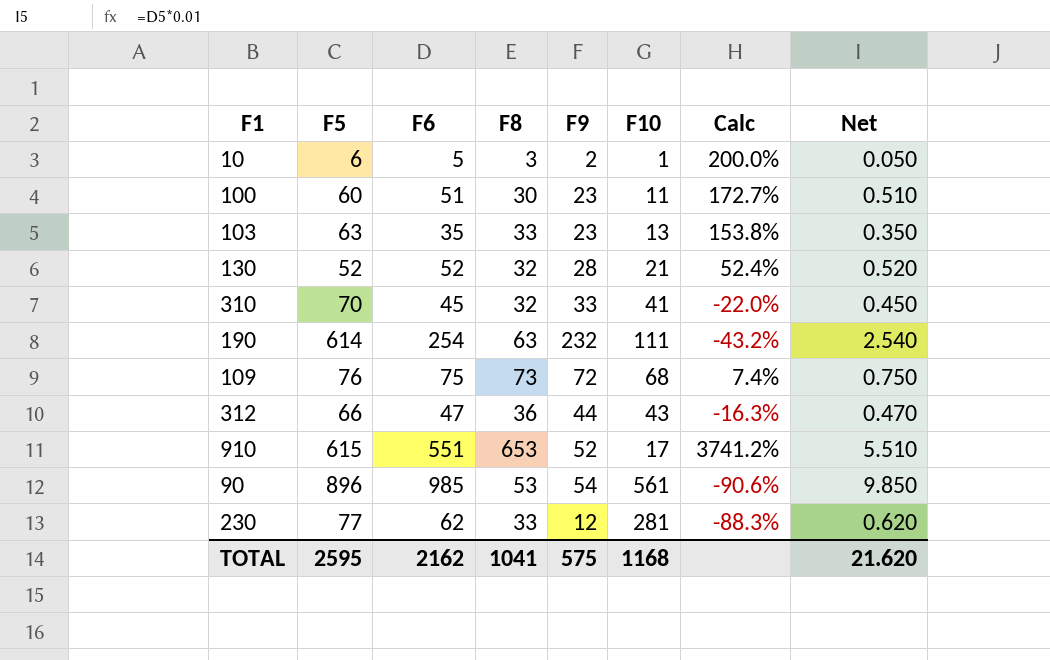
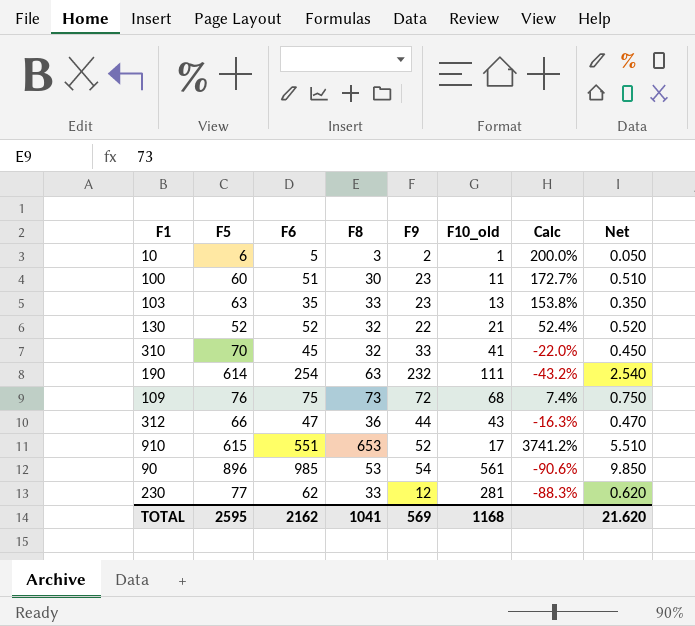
column name: F10 -> F10_old
130 | F9: 28 -> 22
TOTAL | F9: 575 -> 569

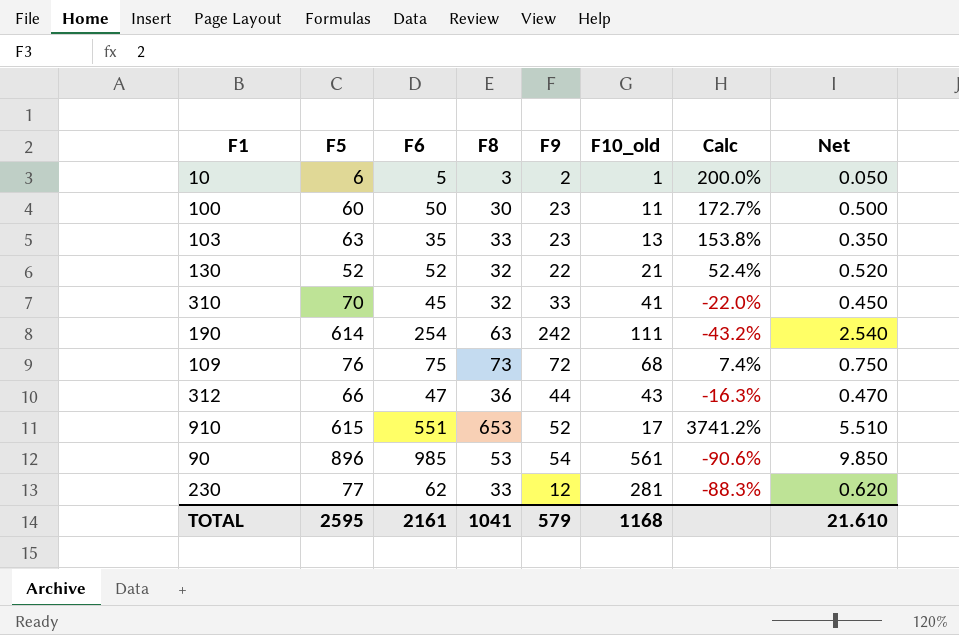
100 | F6: 51 -> 50
100 | Net: 0.510 -> 0.500
190 | F9: 232 -> 242
TOTAL | F6: 2162 -> 2161
TOTAL | F9: 569 -> 579
TOTAL | Net: 21.620 -> 21.610

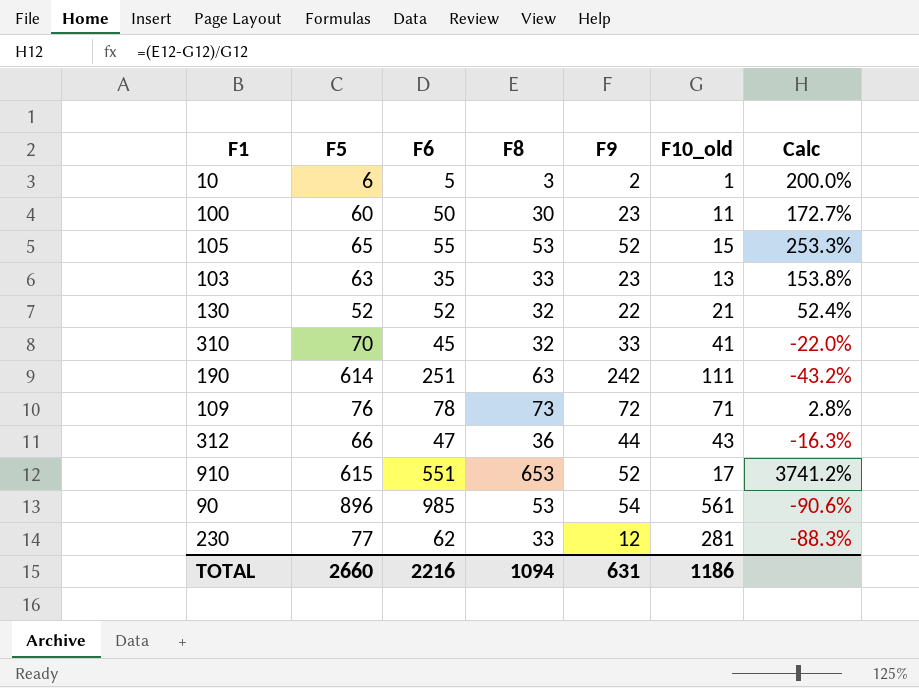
column Net | formula: [F6] * 0.01 -> none
row 105: none -> 65 | 55 | 53 | 52 | 15 | 253.3%
190 | F6: 254 -> 251
109 | F6: 75 -> 78
109 | F10_old: 68 -> 71
109 | Calc: 7.4% -> 2.8%
TOTAL | F5: 2595 -> 2660
TOTAL | F6: 2161 -> 2216
TOTAL | F8: 1041 -> 1094
TOTAL | F9: 579 -> 631
TOTAL | F10_old: 1168 -> 1186

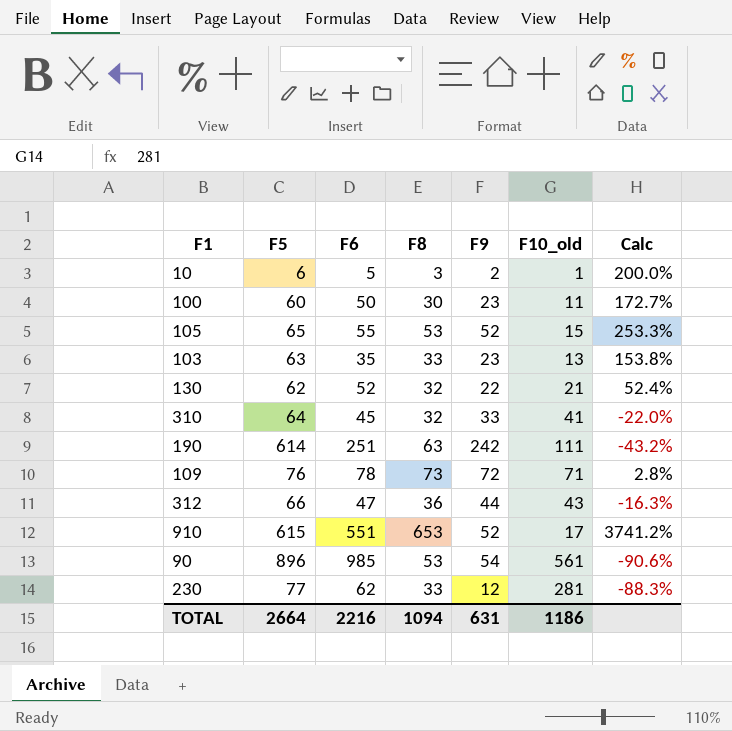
130 | F5: 52 -> 62
310 | F5: 70 -> 64
TOTAL | F5: 2660 -> 2664

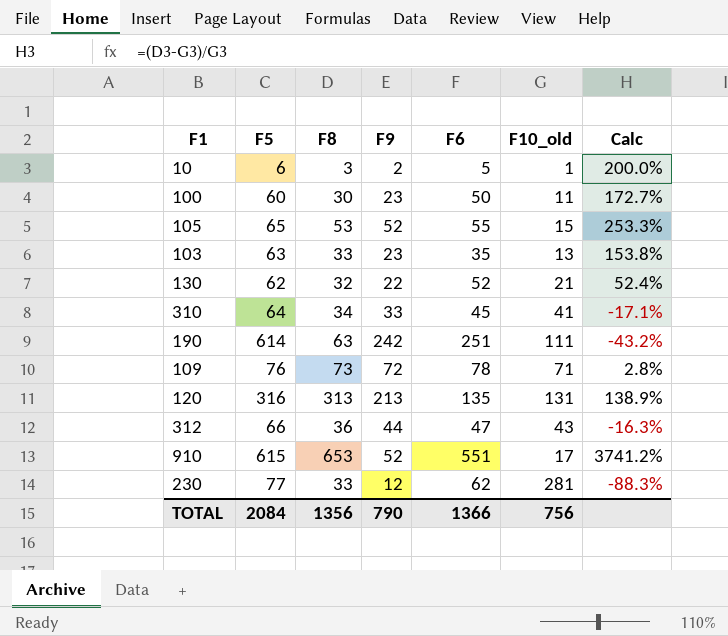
column F6 | position: 3 -> 5
row 90: 896 | 985 | 53 | 54 | 561 | -90.6% -> none
310 | F8: 32 -> 34
310 | Calc: -22.0% -> -17.1%
row 120: none -> 316 | 313 | 213 | 135 | 131 | 138.9%
TOTAL | F5: 2664 -> 2084
TOTAL | F8: 1094 -> 1356
TOTAL | F9: 631 -> 790
TOTAL | F6: 2216 -> 1366
TOTAL | F10_old: 1186 -> 756

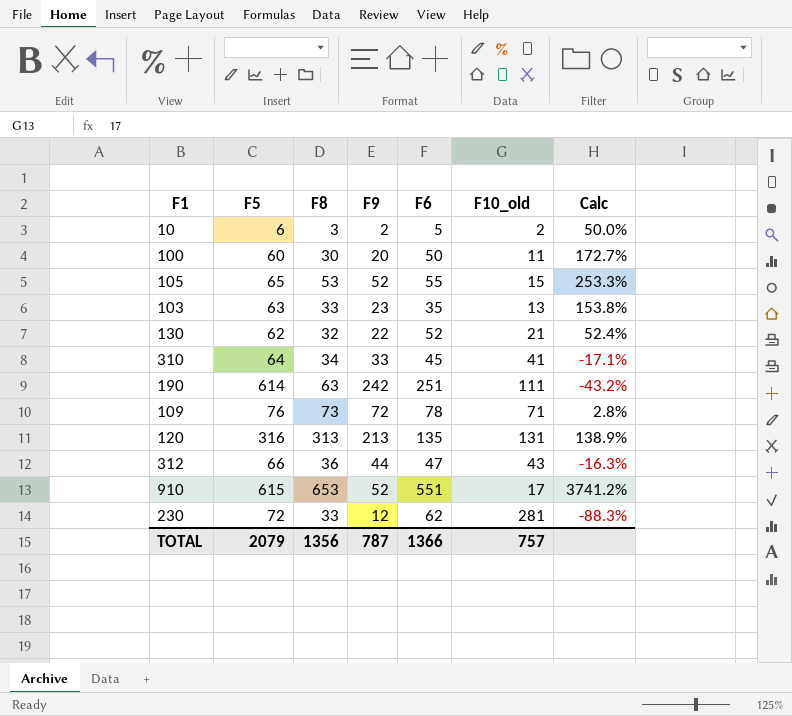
10 | F10_old: 1 -> 2
10 | Calc: 200.0% -> 50.0%
100 | F9: 23 -> 20
230 | F5: 77 -> 72
TOTAL | F5: 2084 -> 2079
TOTAL | F9: 790 -> 787
TOTAL | F10_old: 756 -> 757

